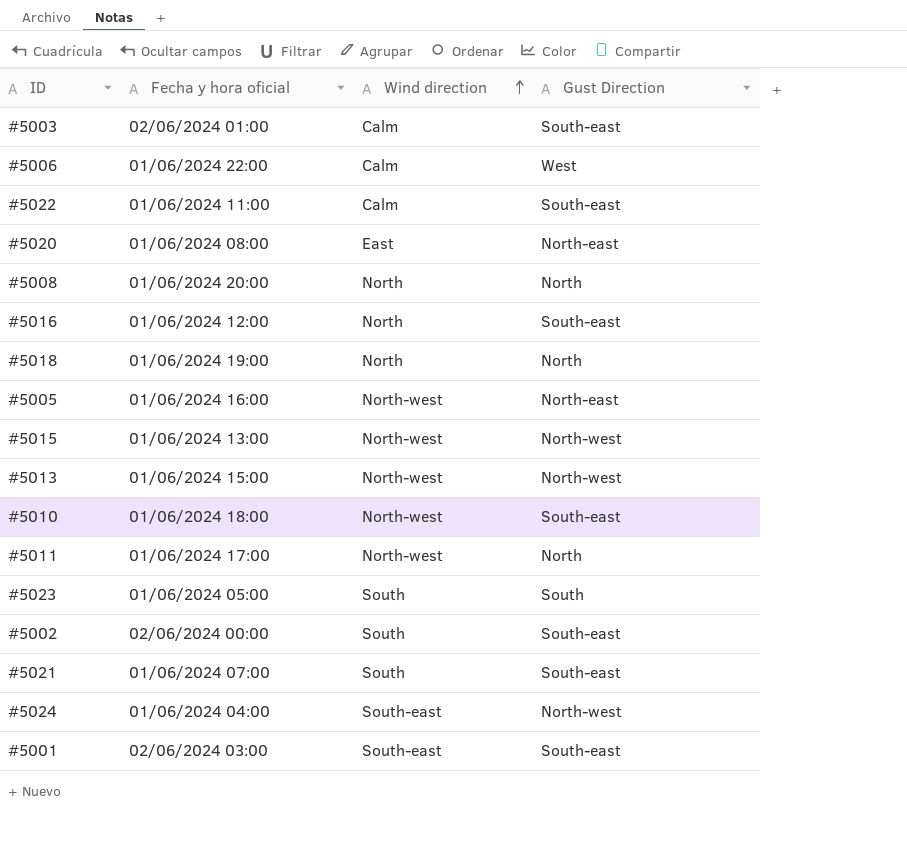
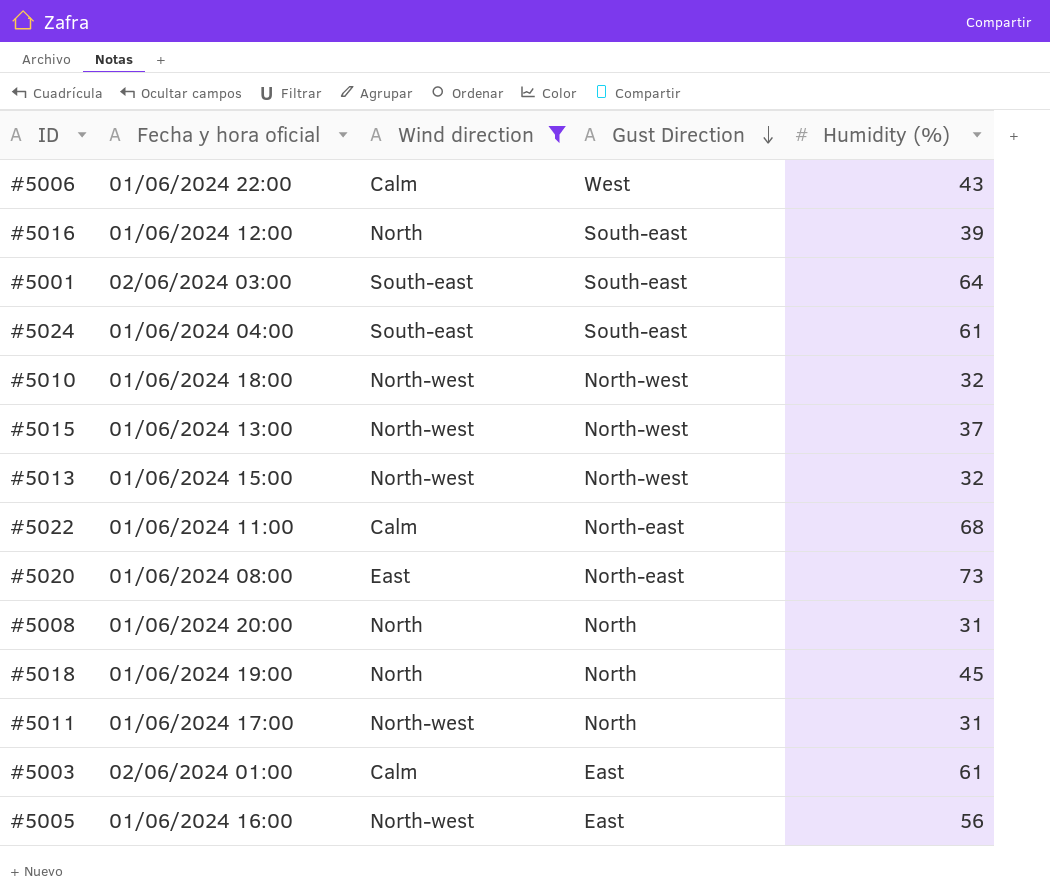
filter: none -> Wind direction != South
row order: Wind direction ascending -> Gust Direction descending
column Humidity (%) | position: none -> 5
#5024 | Gust Direction: North-west -> South-east
#5010 | Gust Direction: South-east -> North-west
#5022 | Gust Direction: South-east -> North-east
#5003 | Gust Direction: South-east -> East
#5005 | Gust Direction: North-east -> East

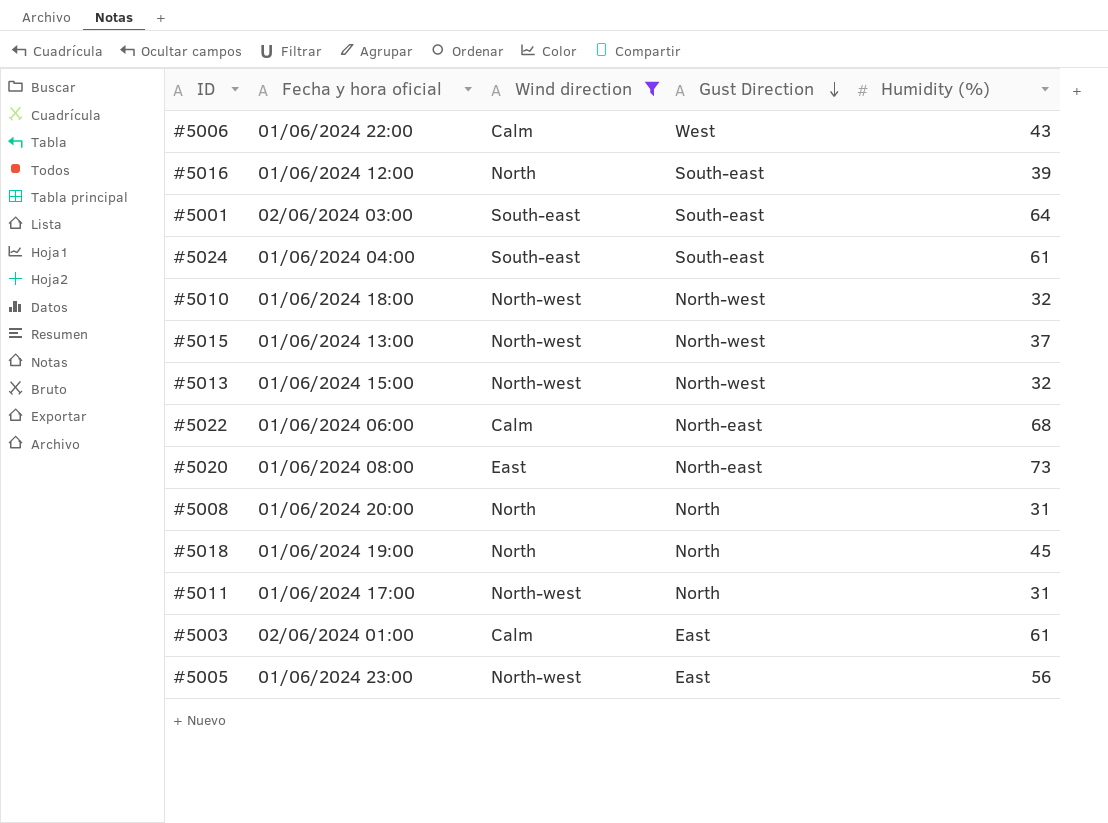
#5022 | Fecha y hora oficial: 01/06/2024 11:00 -> 01/06/2024 06:00
#5005 | Fecha y hora oficial: 01/06/2024 16:00 -> 01/06/2024 23:00

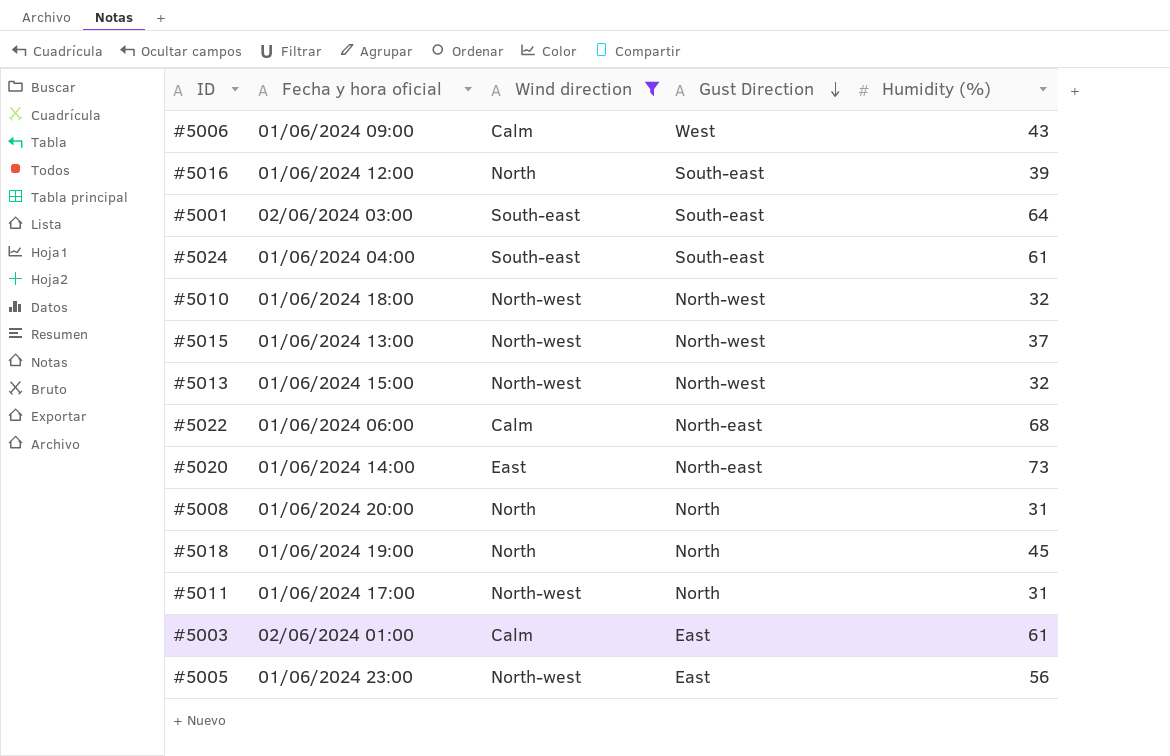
#5006 | Fecha y hora oficial: 01/06/2024 22:00 -> 01/06/2024 09:00
#5020 | Fecha y hora oficial: 01/06/2024 08:00 -> 01/06/2024 14:00

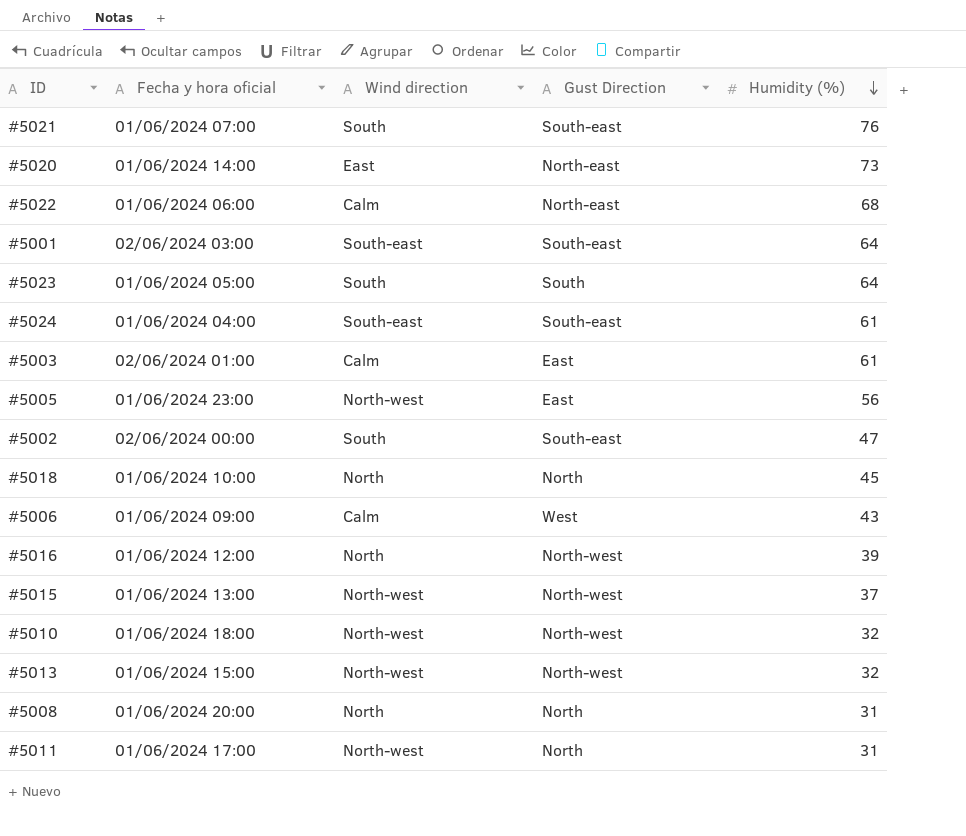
filter: Wind direction != South -> none
row order: Gust Direction descending -> Humidity (%) descending
#5018 | Fecha y hora oficial: 01/06/2024 19:00 -> 01/06/2024 10:00
#5016 | Gust Direction: South-east -> North-west

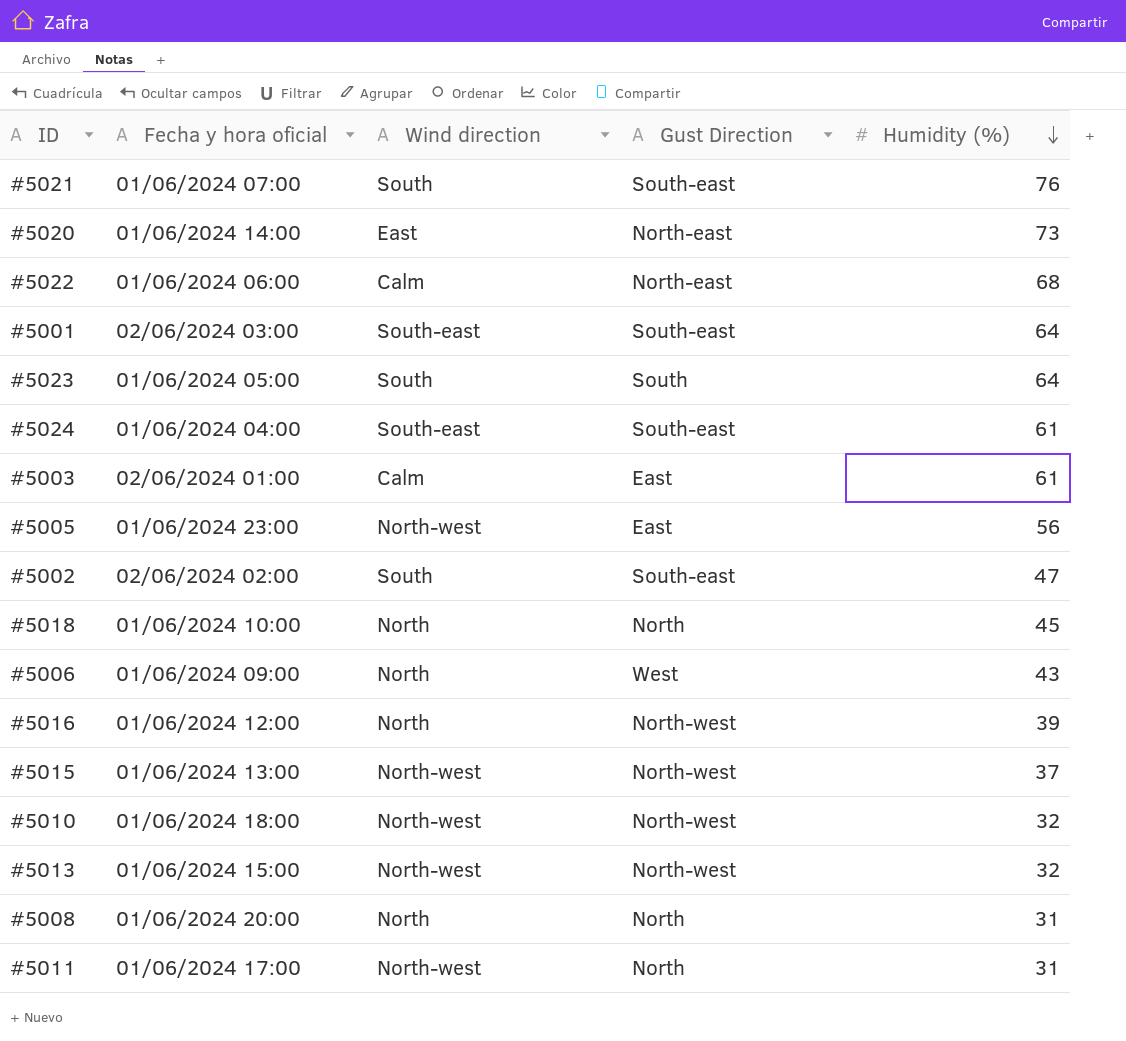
#5002 | Fecha y hora oficial: 02/06/2024 00:00 -> 02/06/2024 02:00
#5006 | Wind direction: Calm -> North

